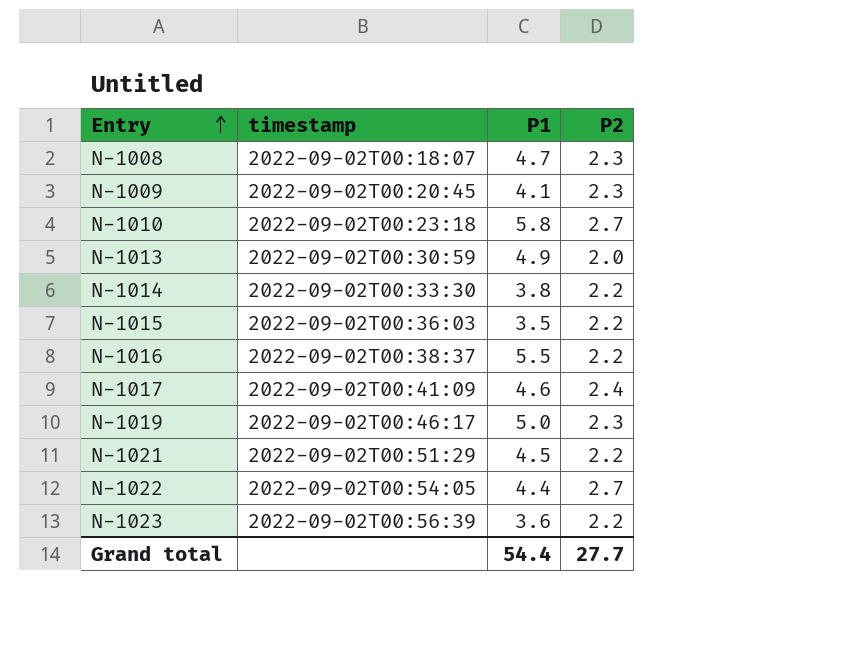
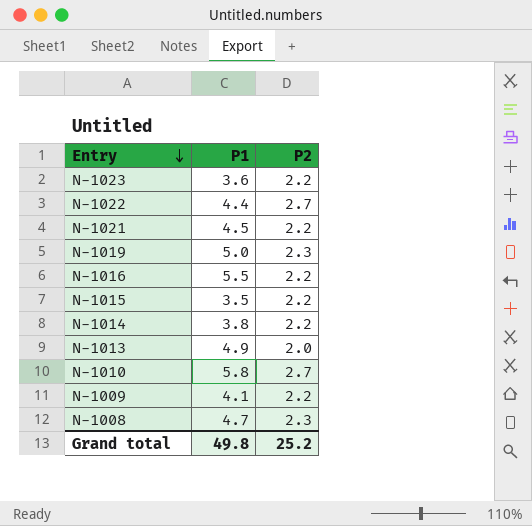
row order: Entry ascending -> Entry descending
column timestamp | position: 2 -> none
row N-1017: 2022-09-02T00:41:09 | 4.6 | 2.4 -> none
N-1009 | P2: 2.3 -> 2.2
Grand total | P1: 54.4 -> 49.8
Grand total | P2: 27.7 -> 25.2

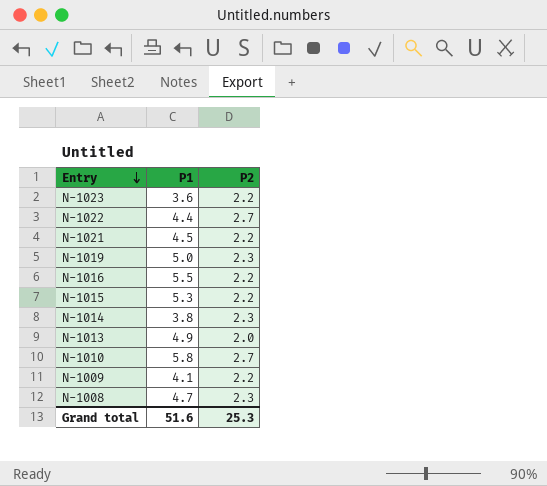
N-1015 | P1: 3.5 -> 5.3
N-1014 | P2: 2.2 -> 2.3
Grand total | P1: 49.8 -> 51.6
Grand total | P2: 25.2 -> 25.3

